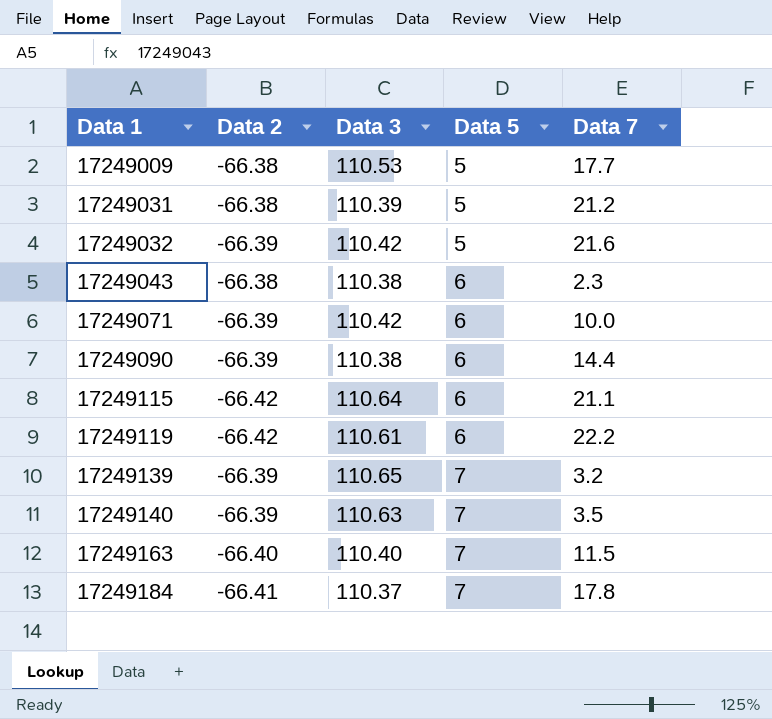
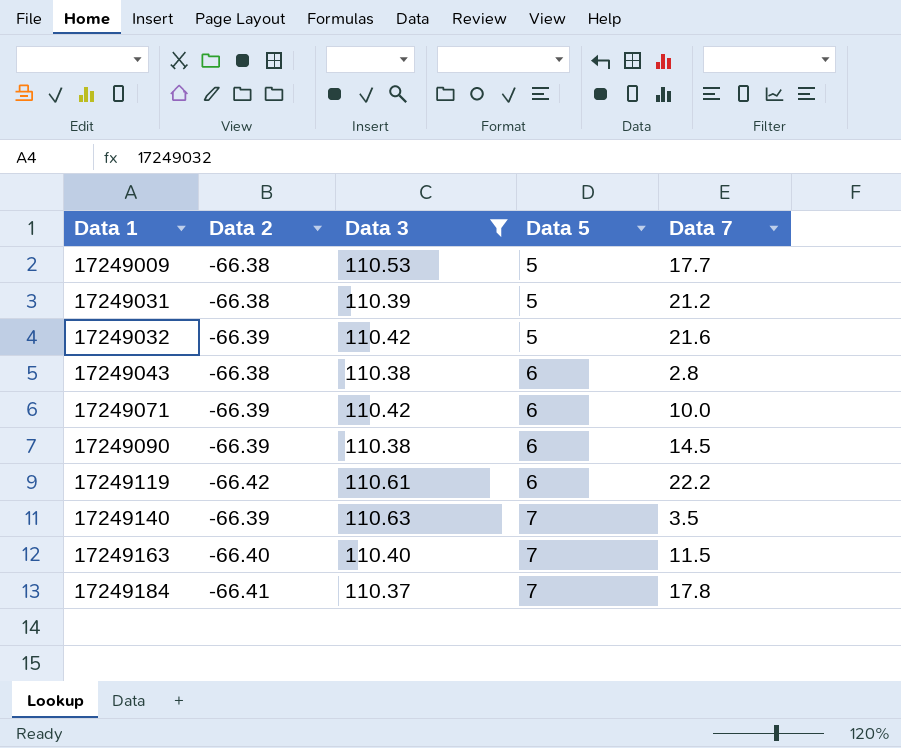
filter: none -> Data 3 <= 110.63
17249043 | Data 7: 2.3 -> 2.8
17249090 | Data 7: 14.4 -> 14.5

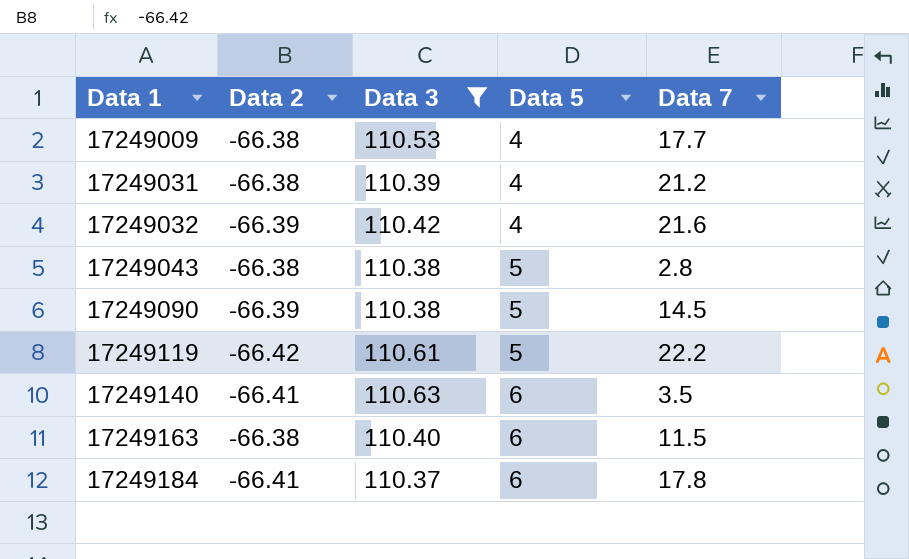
row 17249071: -66.39 | 110.42 | 6 | 10.0 -> none
17249009 | Data 5: 5 -> 4
17249031 | Data 5: 5 -> 4
17249032 | Data 5: 5 -> 4
17249043 | Data 5: 6 -> 5
17249090 | Data 5: 6 -> 5
17249119 | Data 5: 6 -> 5
17249140 | Data 2: -66.39 -> -66.41
17249140 | Data 5: 7 -> 6
17249163 | Data 2: -66.40 -> -66.38
17249163 | Data 5: 7 -> 6
17249184 | Data 5: 7 -> 6

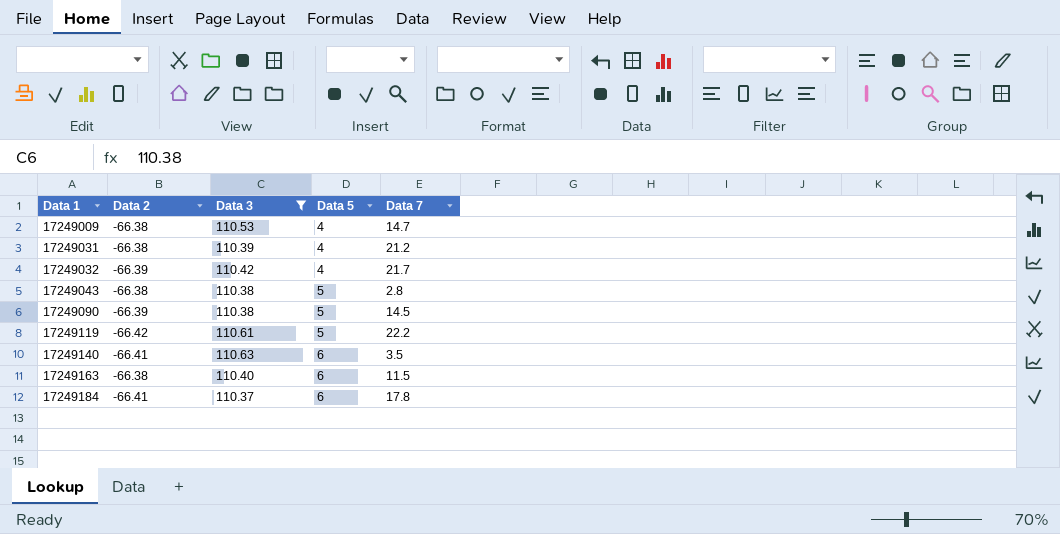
17249009 | Data 7: 17.7 -> 14.7
17249032 | Data 7: 21.6 -> 21.7

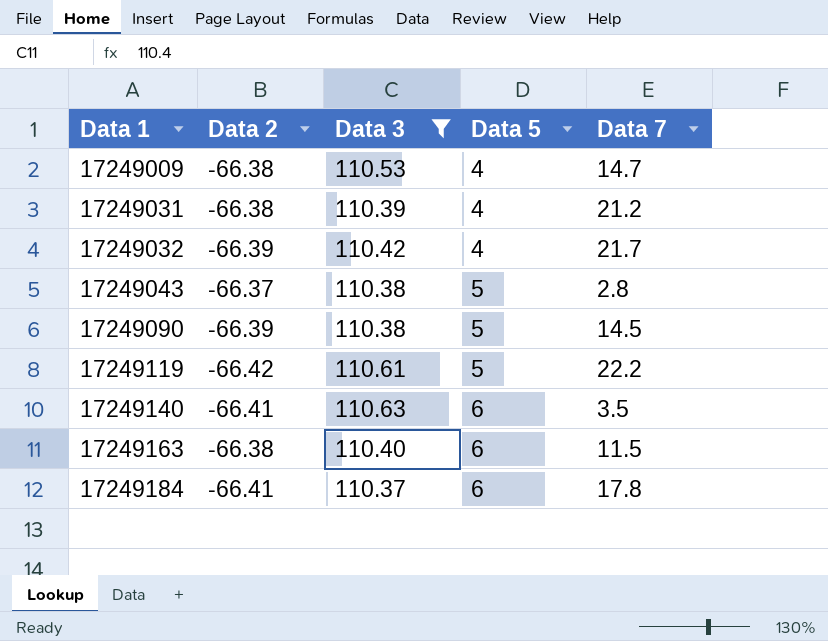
17249043 | Data 2: -66.38 -> -66.37

